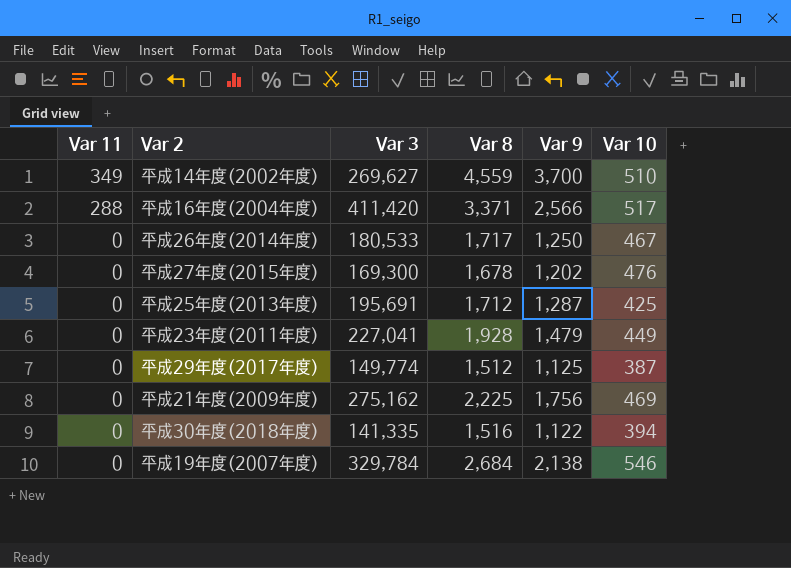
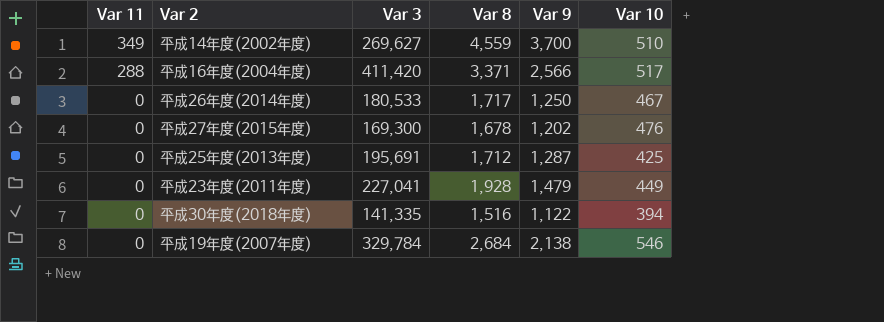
row 平成29年度(2017年度): 0 | 149,774 | 1,512 | 1,125 | 387 -> none
row 平成21年度(2009年度): 0 | 275,162 | 2,225 | 1,756 | 469 -> none

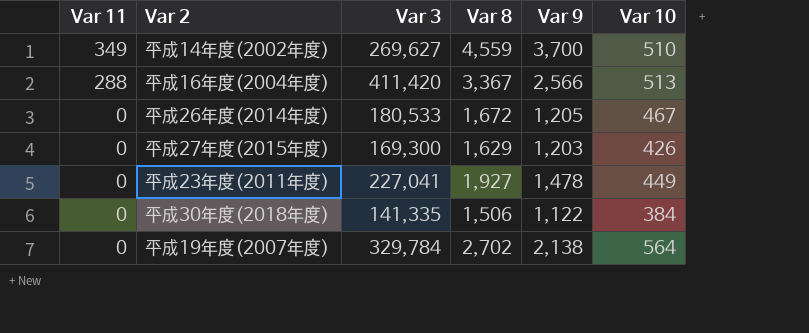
row 平成25年度(2013年度): 0 | 195,691 | 1,712 | 1,287 | 425 -> none
平成16年度(2004年度) | Var 8: 3,371 -> 3,367
平成16年度(2004年度) | Var 10: 517 -> 513
平成26年度(2014年度) | Var 8: 1,717 -> 1,672
平成26年度(2014年度) | Var 9: 1,250 -> 1,205
平成27年度(2015年度) | Var 8: 1,678 -> 1,629
平成27年度(2015年度) | Var 9: 1,202 -> 1,203
平成27年度(2015年度) | Var 10: 476 -> 426
平成23年度(2011年度) | Var 8: 1,928 -> 1,927
平成23年度(2011年度) | Var 9: 1,479 -> 1,478
平成30年度(2018年度) | Var 8: 1,516 -> 1,506
平成30年度(2018年度) | Var 10: 394 -> 384
平成19年度(2007年度) | Var 8: 2,684 -> 2,702
平成19年度(2007年度) | Var 10: 546 -> 564

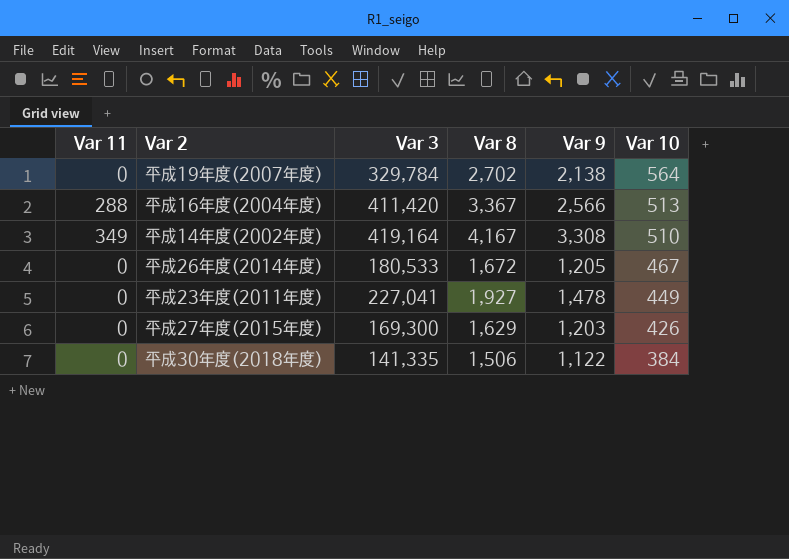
row order: Var 11 descending -> Var 10 descending
平成14年度(2002年度) | Var 3: 269,627 -> 419,164
平成14年度(2002年度) | Var 8: 4,559 -> 4,167
平成14年度(2002年度) | Var 9: 3,700 -> 3,308

